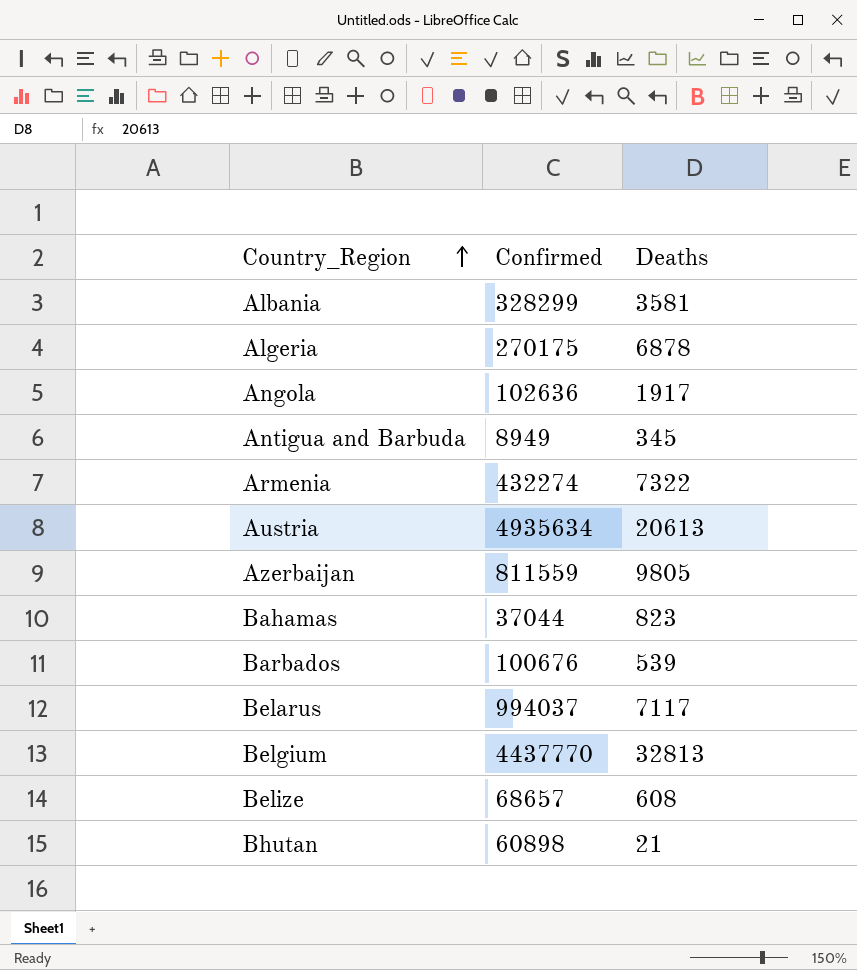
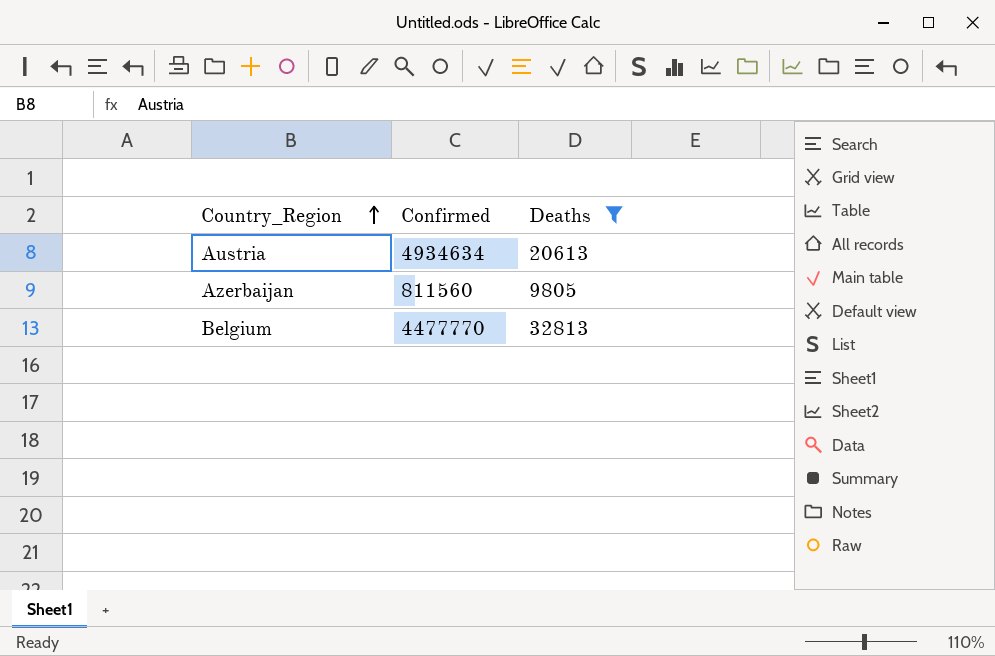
filter: none -> Deaths >= 9805
Austria | Confirmed: 4935634 -> 4934634
Azerbaijan | Confirmed: 811559 -> 811560
Belgium | Confirmed: 4437770 -> 4477770

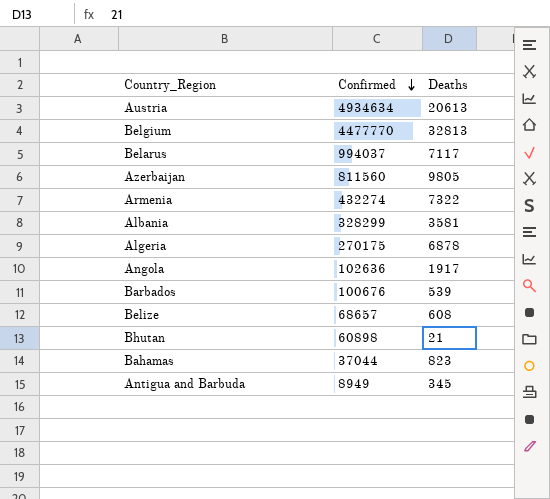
filter: Deaths >= 9805 -> none
row order: Country_Region ascending -> Confirmed descending

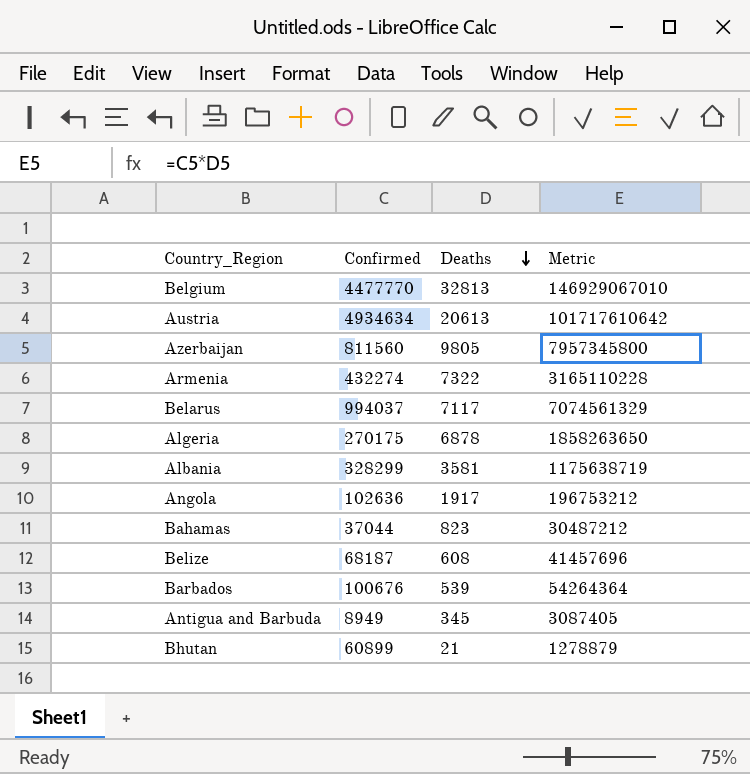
row order: Confirmed descending -> Deaths descending
column Metric | formula: none -> [Confirmed] * [Deaths]
Belize | Confirmed: 68657 -> 68187
Bhutan | Confirmed: 60898 -> 60899

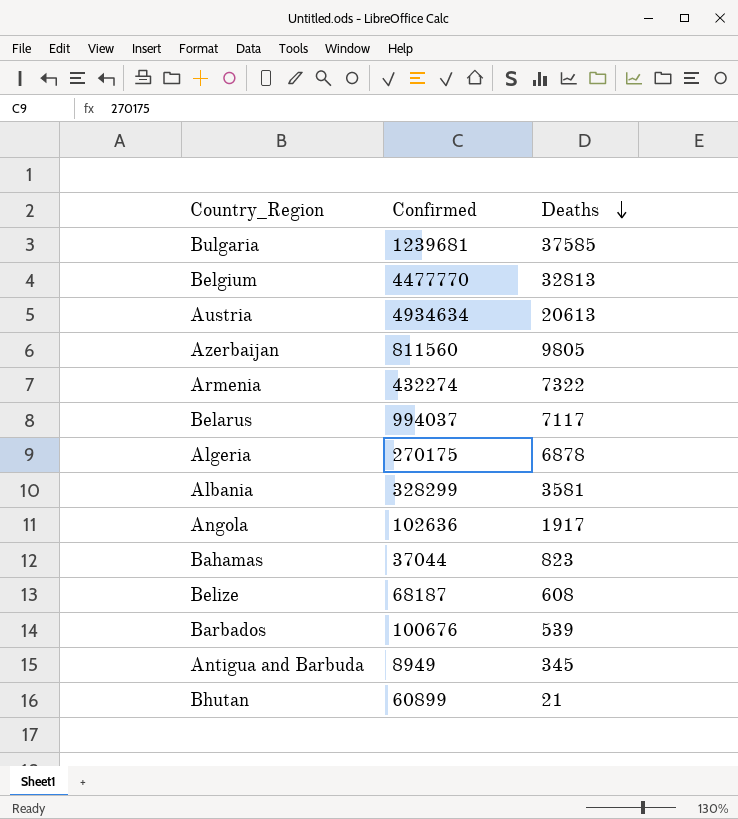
column Metric | formula: [Confirmed] * [Deaths] -> none
row Bulgaria: none -> 1239681 | 37585

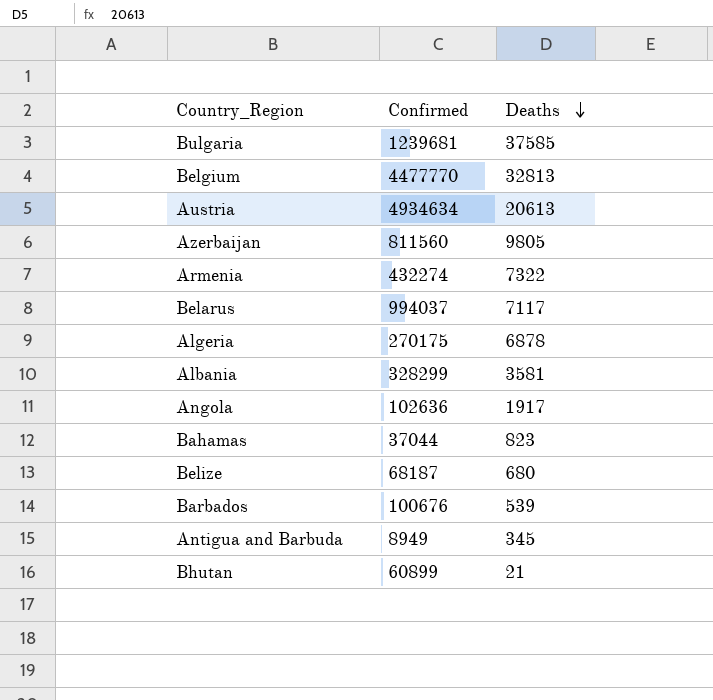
Belize | Deaths: 608 -> 680

